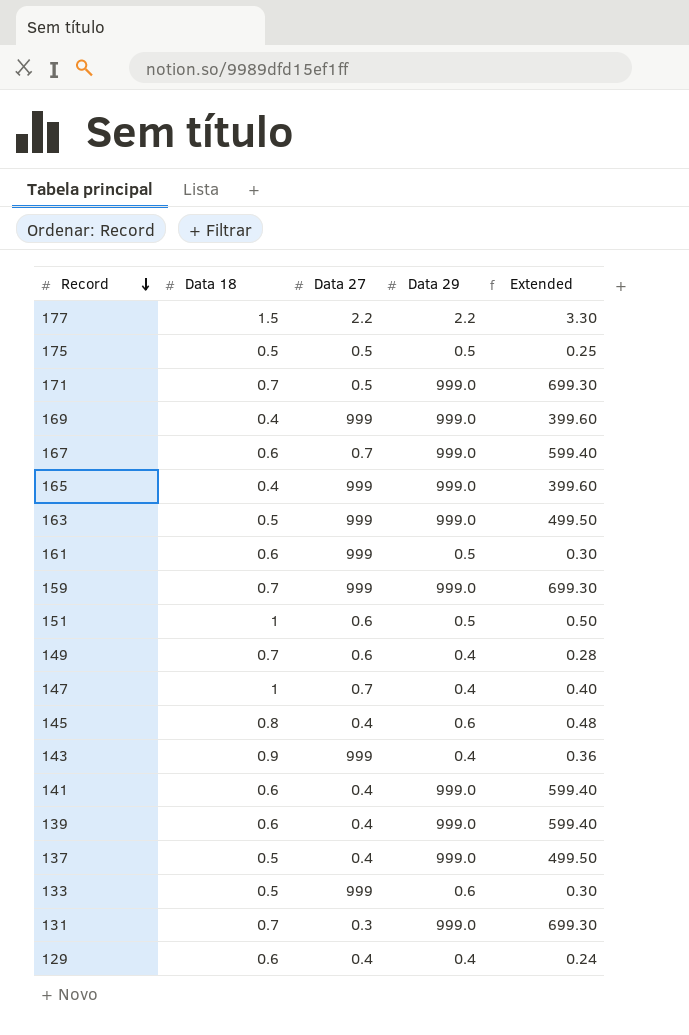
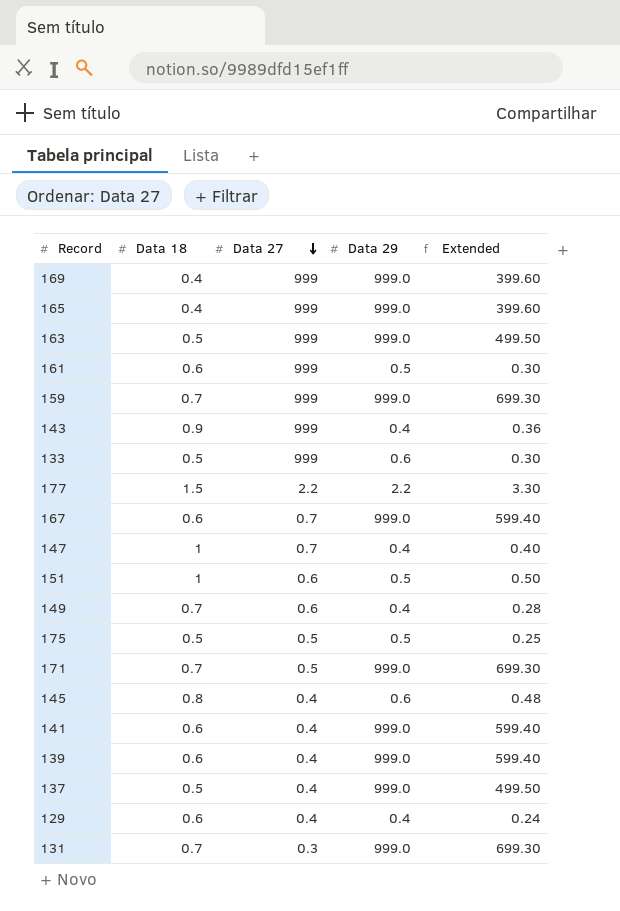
row order: Record descending -> Data 27 descending

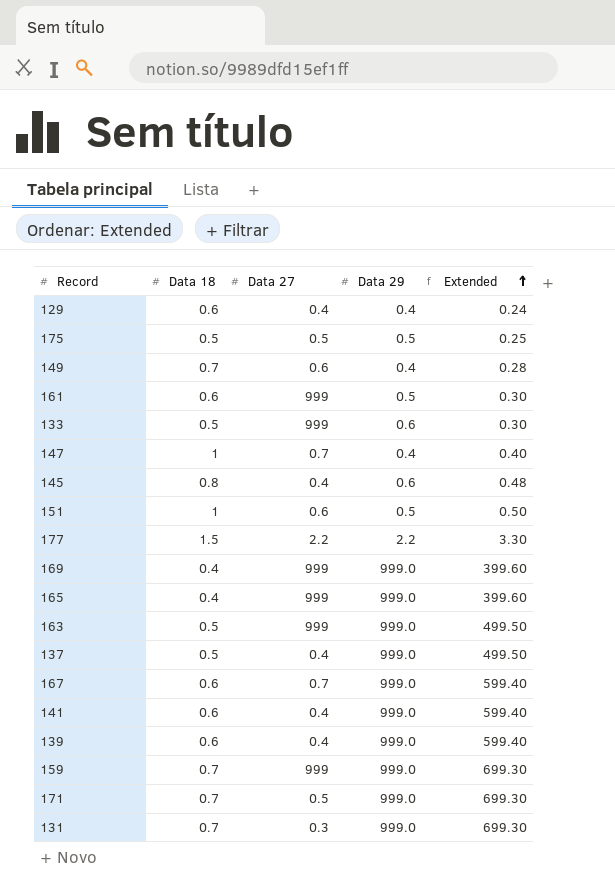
row order: Data 27 descending -> Extended ascending
row 143: 0.9 | 999 | 0.4 | 0.36 -> none

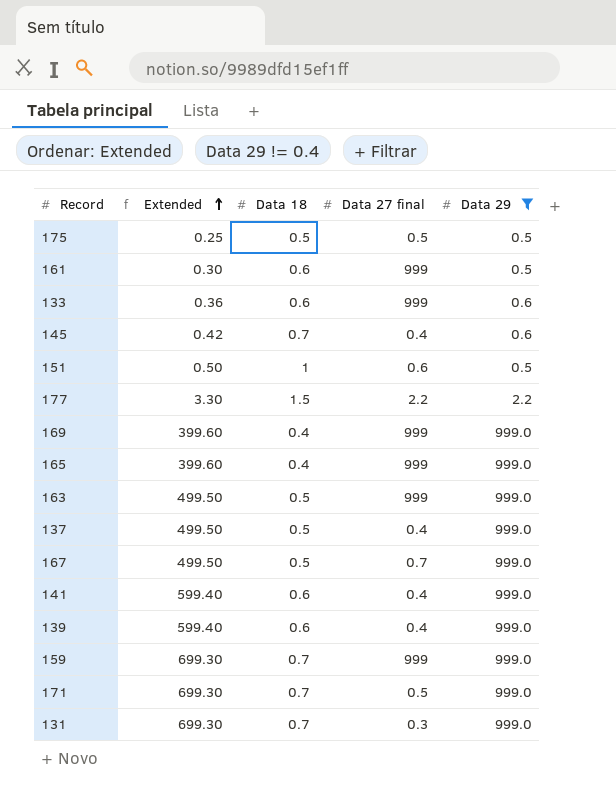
filter: none -> Data 29 != 0.4
column Extended | position: 5 -> 2
column name: Data 27 -> Data 27 final
133 | Extended: 0.30 -> 0.36
133 | Data 18: 0.5 -> 0.6
145 | Extended: 0.48 -> 0.42
145 | Data 18: 0.8 -> 0.7
167 | Extended: 599.40 -> 499.50
167 | Data 18: 0.6 -> 0.5

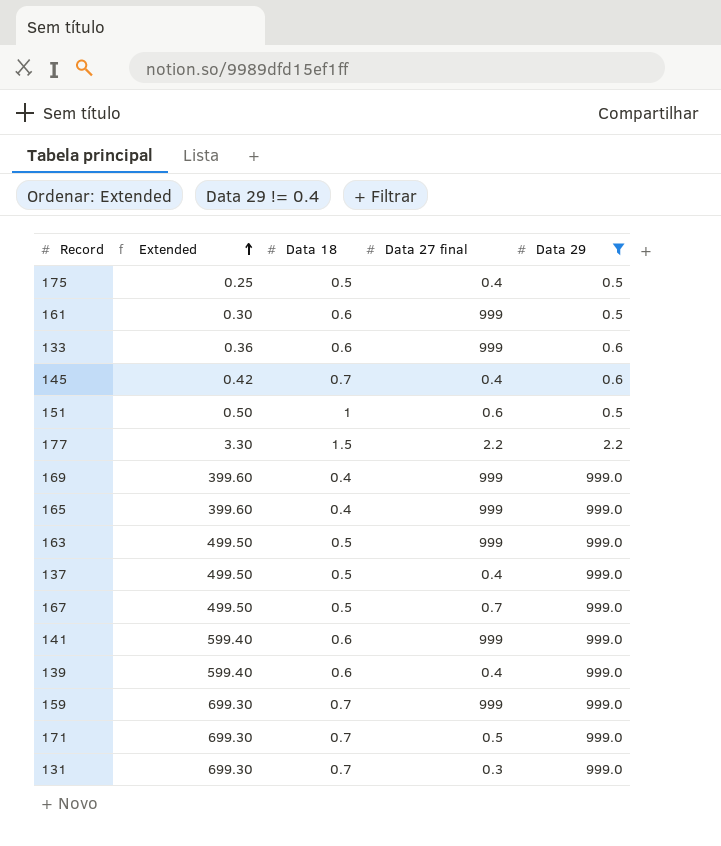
175 | Data 27 final: 0.5 -> 0.4
141 | Data 27 final: 0.4 -> 999

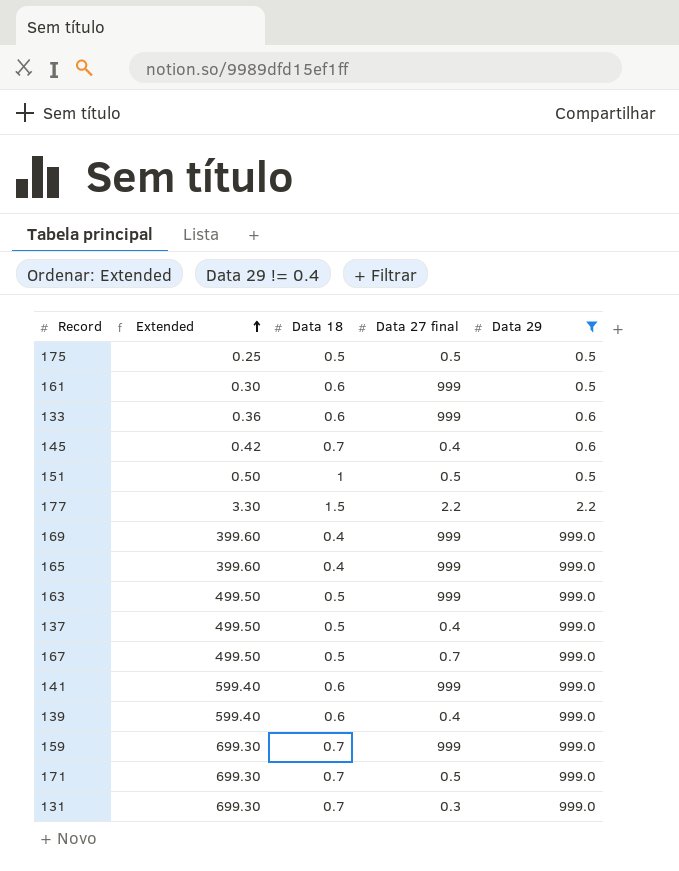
175 | Data 27 final: 0.4 -> 0.5
151 | Data 27 final: 0.6 -> 0.5

